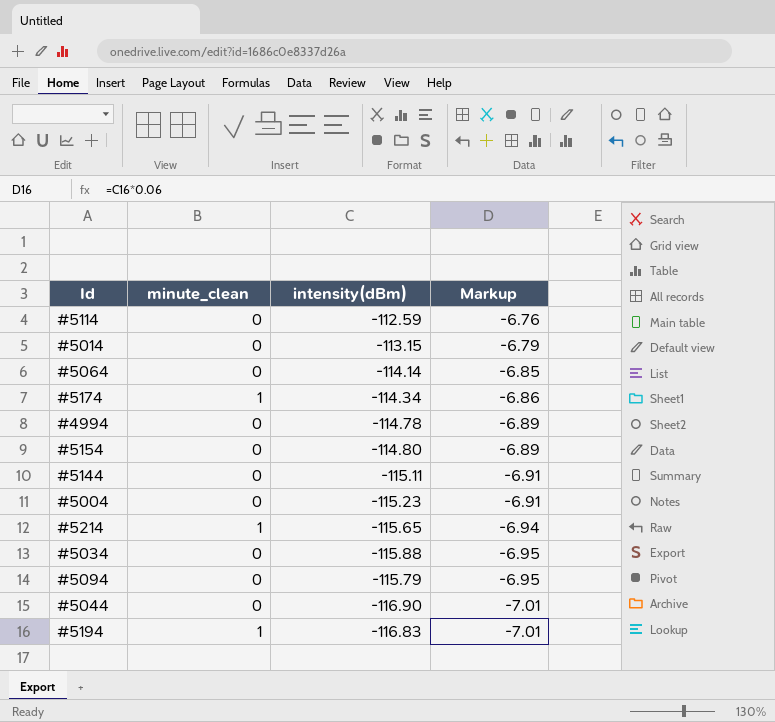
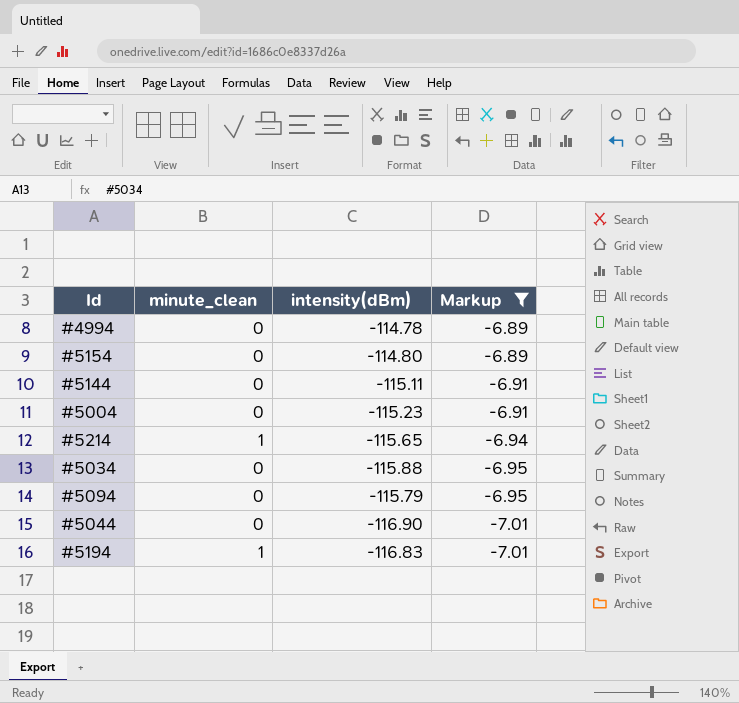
filter: none -> Markup <= -6.89

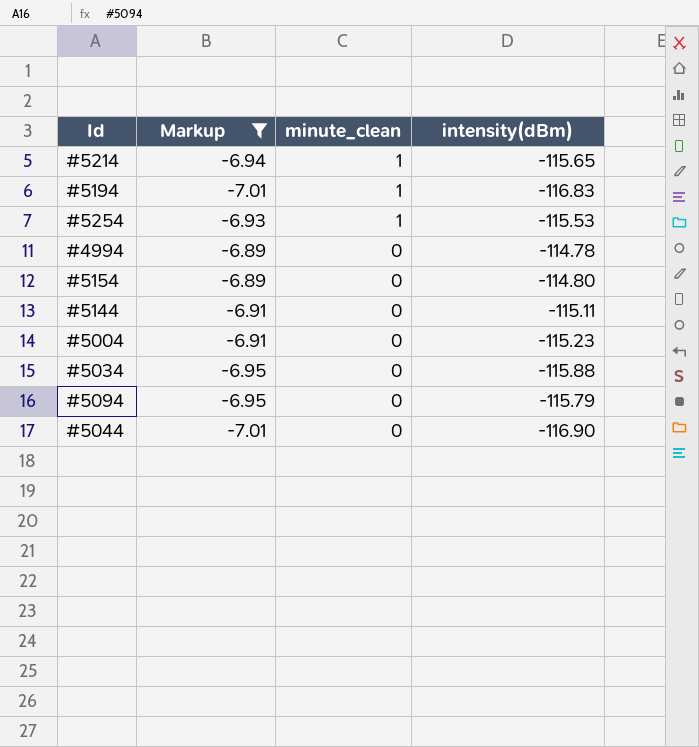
row order: Markup descending -> minute_clean descending
column Markup | position: 4 -> 2
row #5254: none -> -6.93 | 1 | -115.53

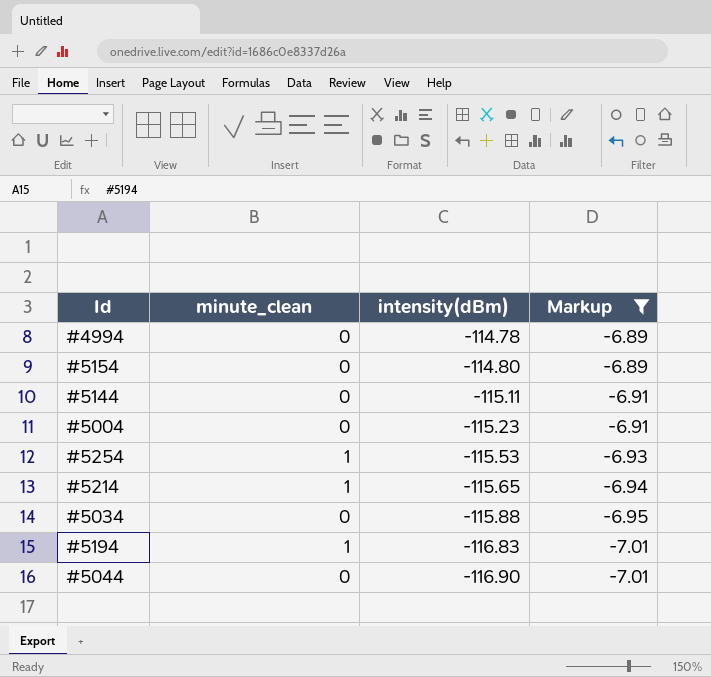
row order: minute_clean descending -> intensity(dBm) descending
column Markup | position: 2 -> 4
row #5094: -6.95 | 0 | -115.79 -> none

